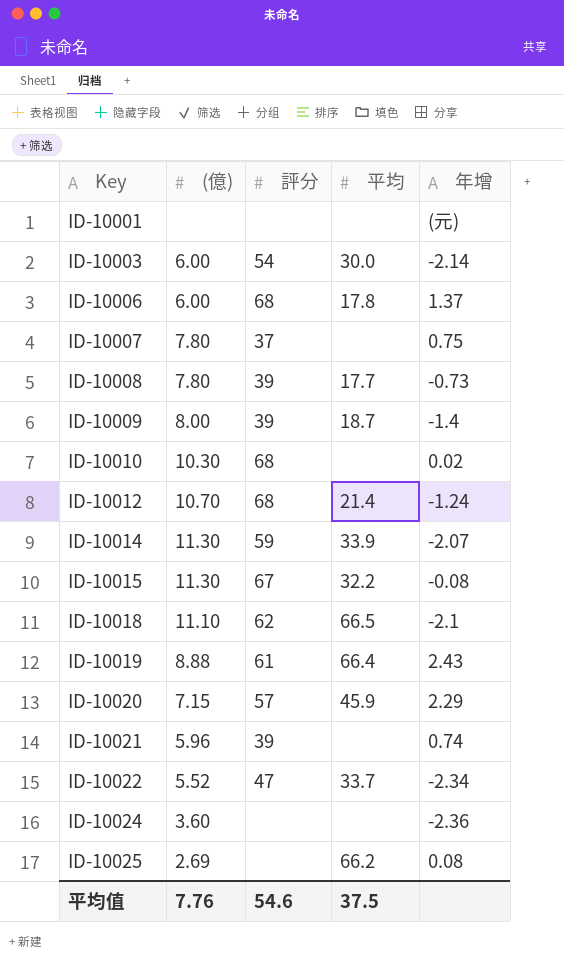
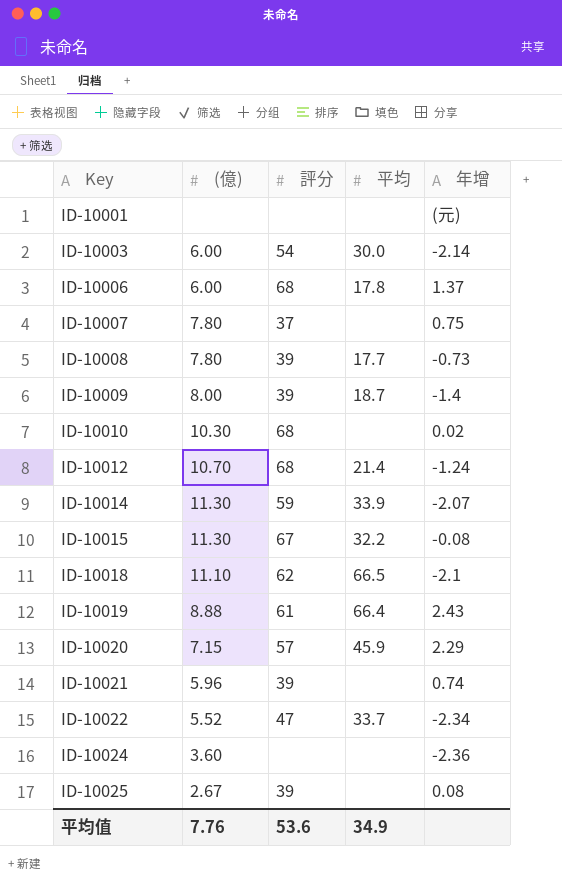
ID-10025 | (億): 2.69 -> 2.67
ID-10025 | 評分: none -> 39
ID-10025 | 平均: 66.2 -> none
平均值 | 評分: 54.6 -> 53.6
平均值 | 平均: 37.5 -> 34.9

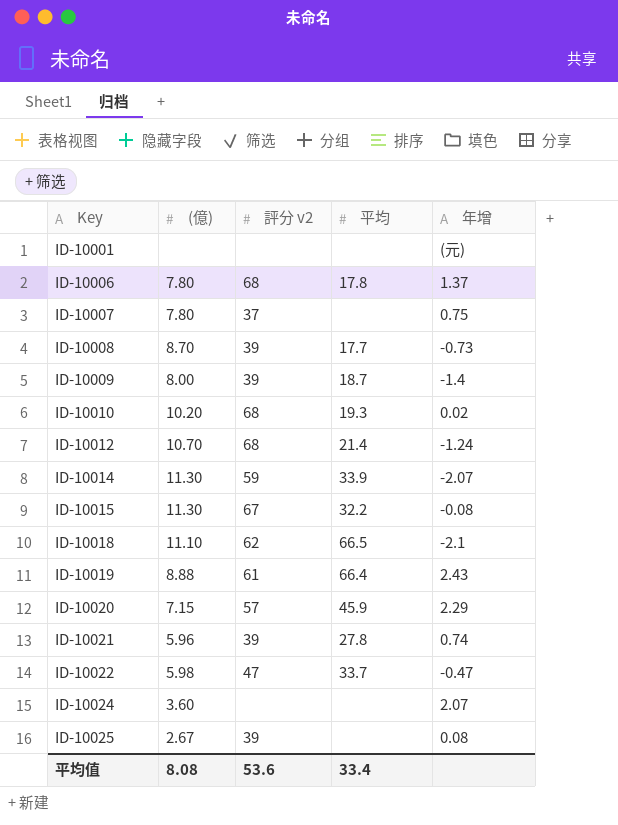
column name: 評分 -> 評分 v2
row ID-10003: 6.00 | 54 | 30.0 | -2.14 -> none
ID-10006 | (億): 6.00 -> 7.80
ID-10008 | (億): 7.80 -> 8.70
ID-10010 | (億): 10.30 -> 10.20
ID-10010 | 平均: none -> 19.3
ID-10021 | 平均: none -> 27.8
ID-10022 | (億): 5.52 -> 5.98
ID-10022 | 年增: -2.34 -> -0.47
ID-10024 | 年增: -2.36 -> 2.07
平均值 | (億): 7.76 -> 8.08
平均值 | 平均: 34.9 -> 33.4

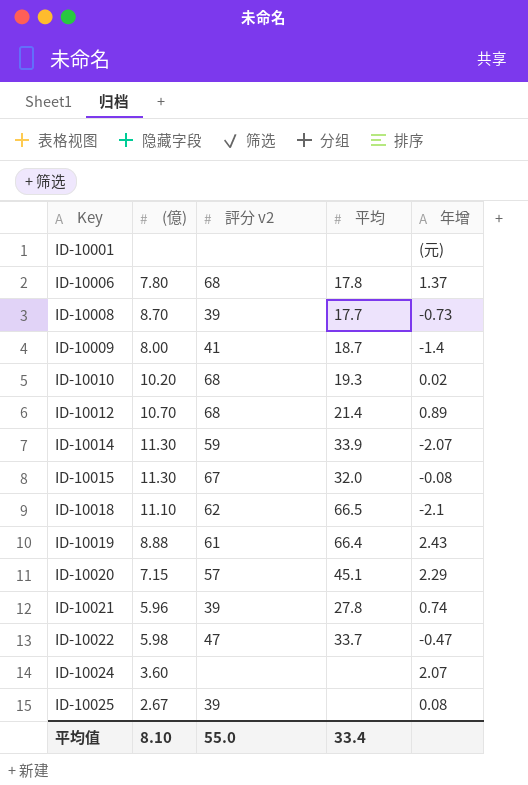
row ID-10007: 7.80 | 37 | none | 0.75 -> none
ID-10009 | 評分 v2: 39 -> 41
ID-10012 | 年增: -1.24 -> 0.89
ID-10015 | 平均: 32.2 -> 32.0
ID-10020 | 平均: 45.9 -> 45.1
平均值 | (億): 8.08 -> 8.10
平均值 | 評分 v2: 53.6 -> 55.0

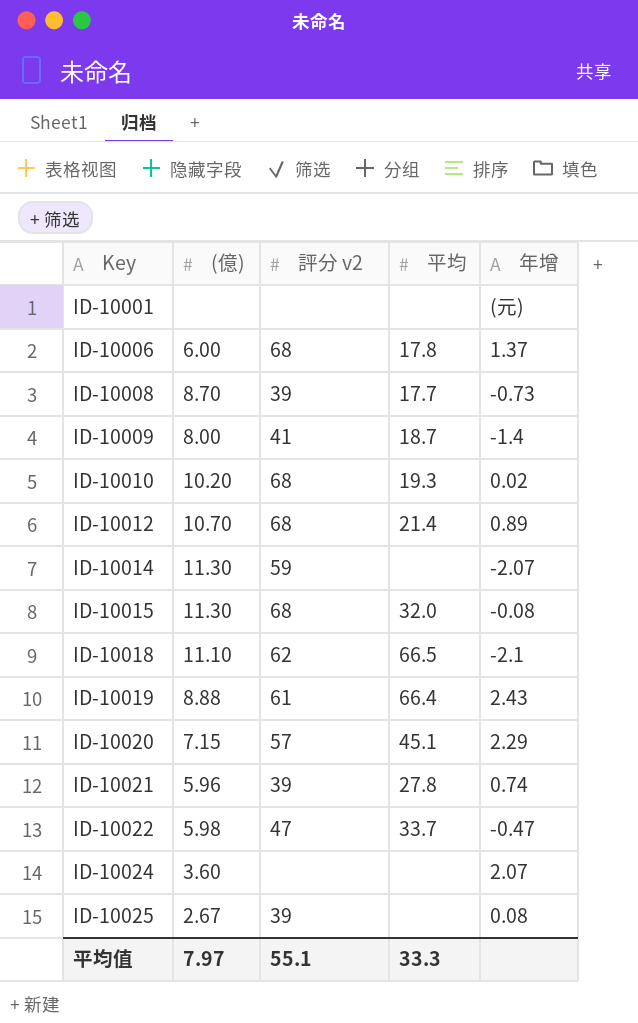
ID-10006 | (億): 7.80 -> 6.00
ID-10014 | 平均: 33.9 -> none
ID-10015 | 評分 v2: 67 -> 68
平均值 | (億): 8.10 -> 7.97
平均值 | 評分 v2: 55.0 -> 55.1
平均值 | 平均: 33.4 -> 33.3

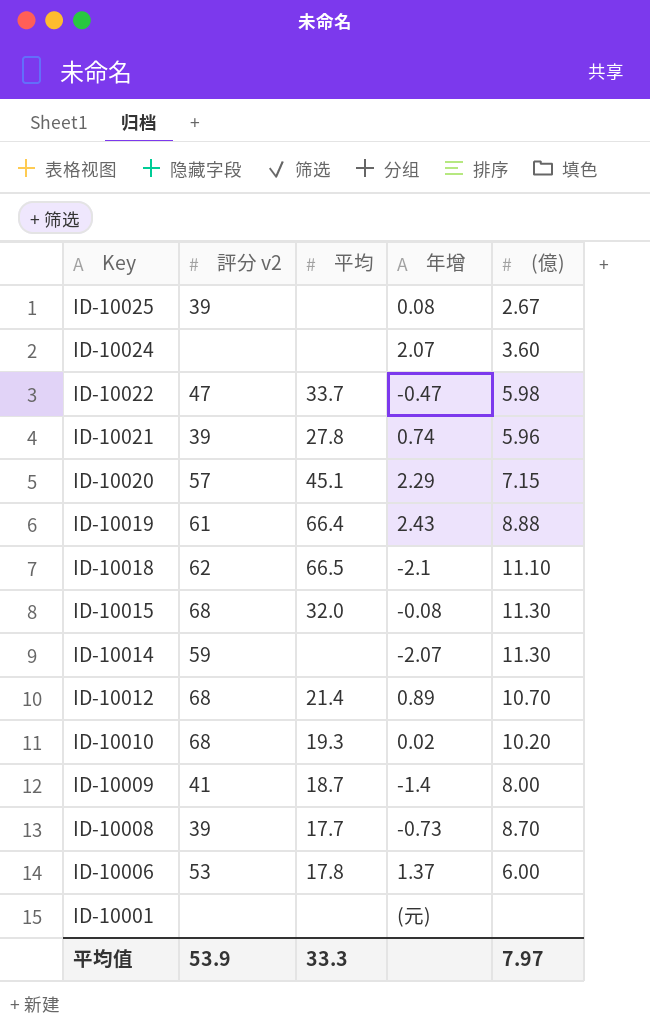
row order: Key ascending -> Key descending
column (億) | position: 2 -> 5
ID-10006 | 評分 v2: 68 -> 53
平均值 | 評分 v2: 55.1 -> 53.9

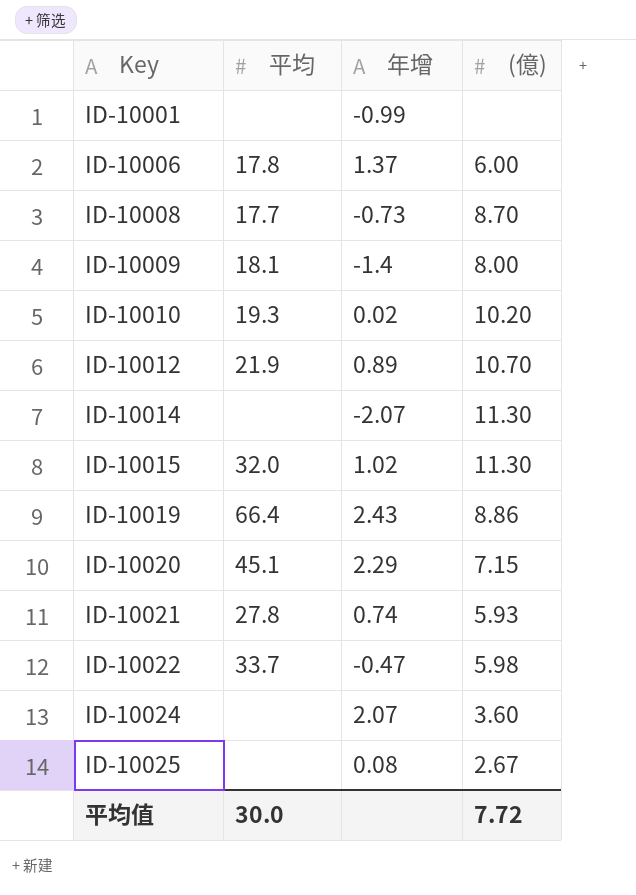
row order: Key descending -> Key ascending
column 評分 v2 | position: 2 -> none
row ID-10018: 62 | 66.5 | -2.1 | 11.10 -> none
ID-10001 | 年增: (元) -> -0.99
ID-10009 | 平均: 18.7 -> 18.1
ID-10012 | 平均: 21.4 -> 21.9
ID-10015 | 年增: -0.08 -> 1.02
ID-10019 | (億): 8.88 -> 8.86
ID-10021 | (億): 5.96 -> 5.93
平均值 | 平均: 33.3 -> 30.0
平均值 | (億): 7.97 -> 7.72

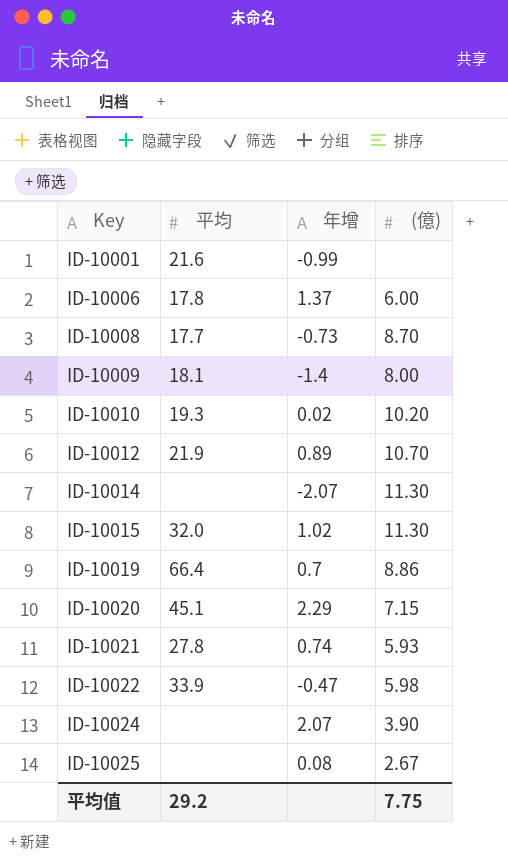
ID-10001 | 平均: none -> 21.6
ID-10019 | 年增: 2.43 -> 0.7
ID-10022 | 平均: 33.7 -> 33.9
ID-10024 | (億): 3.60 -> 3.90
平均值 | 平均: 30.0 -> 29.2
平均值 | (億): 7.72 -> 7.75

